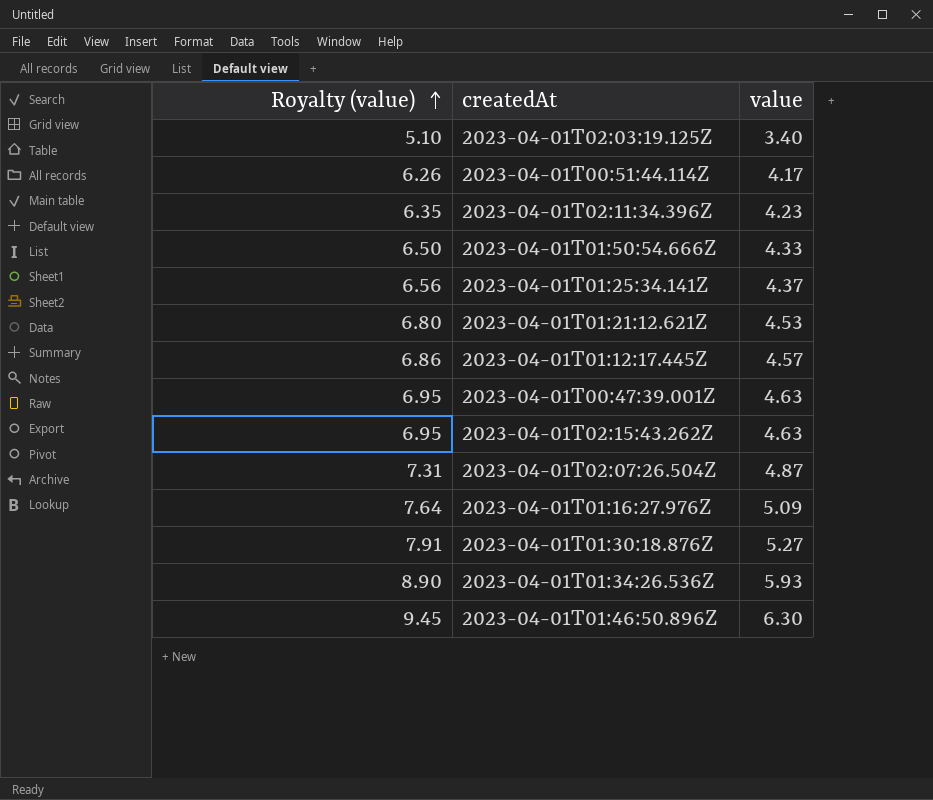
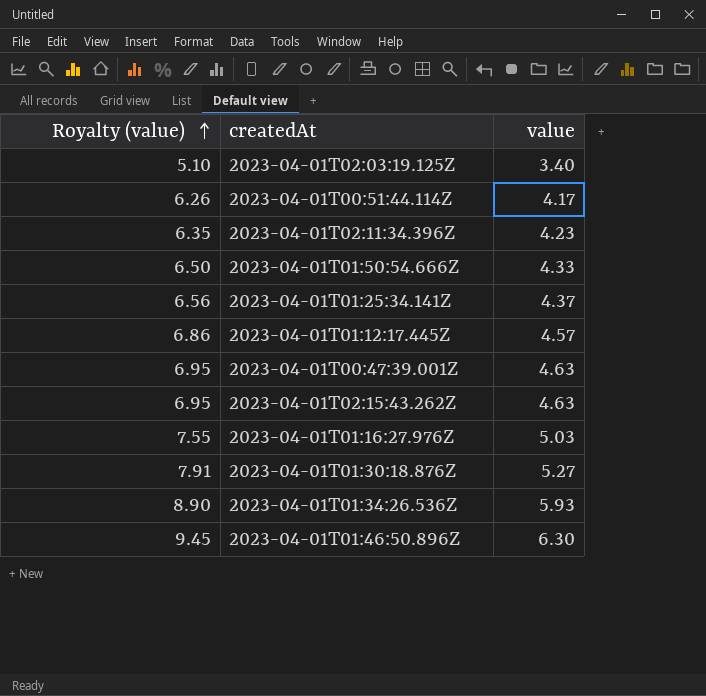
row 2023-04-01T01:21:12.621Z: 6.80 | 4.53 -> none
row 2023-04-01T02:07:26.504Z: 7.31 | 4.87 -> none
2023-04-01T01:16:27.976Z | Royalty (value): 7.64 -> 7.55
2023-04-01T01:16:27.976Z | value: 5.09 -> 5.03

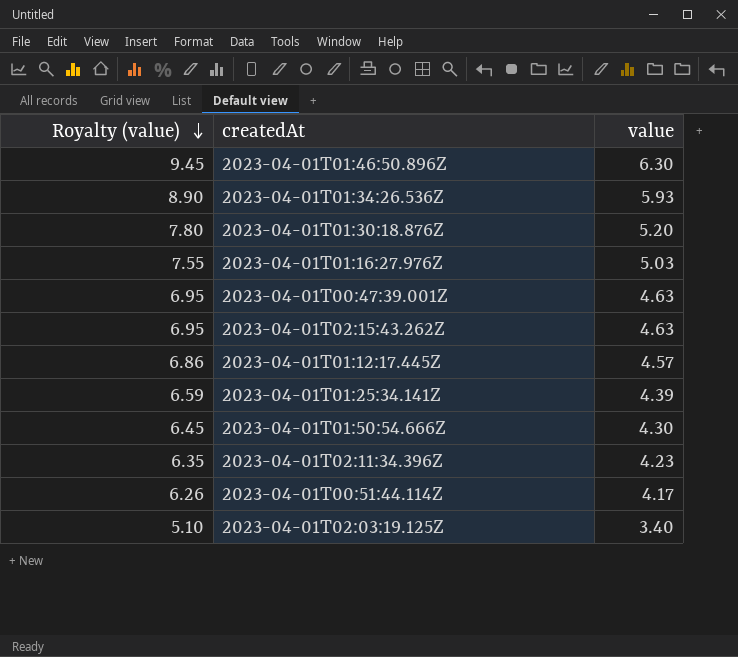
row order: Royalty (value) ascending -> Royalty (value) descending
2023-04-01T01:30:18.876Z | Royalty (value): 7.91 -> 7.80
2023-04-01T01:30:18.876Z | value: 5.27 -> 5.20
2023-04-01T01:25:34.141Z | Royalty (value): 6.56 -> 6.59
2023-04-01T01:25:34.141Z | value: 4.37 -> 4.39
2023-04-01T01:50:54.666Z | Royalty (value): 6.50 -> 6.45
2023-04-01T01:50:54.666Z | value: 4.33 -> 4.30

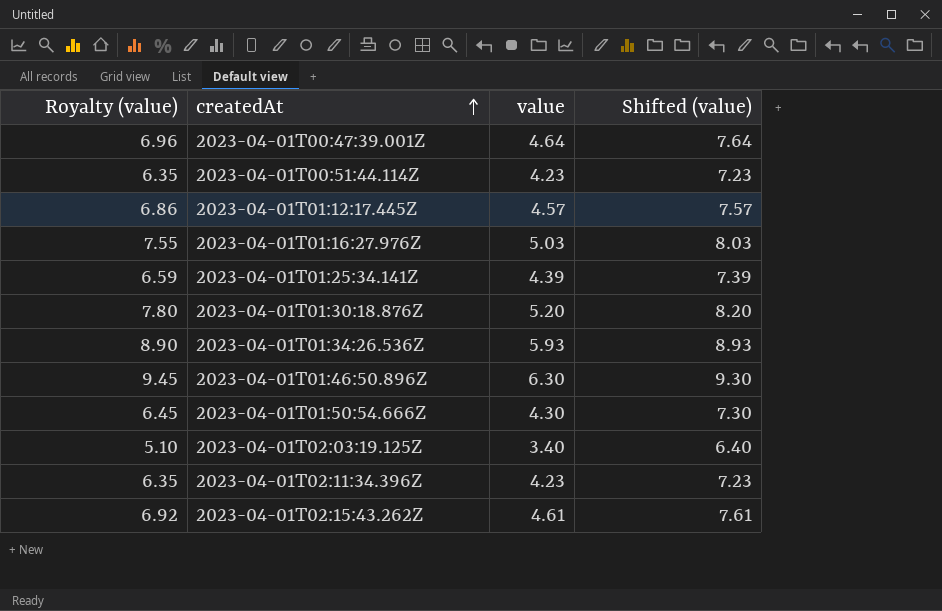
row order: Royalty (value) descending -> createdAt ascending
column Shifted (value) | formula: none -> [value] + 3
2023-04-01T00:47:39.001Z | Royalty (value): 6.95 -> 6.96
2023-04-01T00:47:39.001Z | value: 4.63 -> 4.64
2023-04-01T00:51:44.114Z | Royalty (value): 6.26 -> 6.35
2023-04-01T00:51:44.114Z | value: 4.17 -> 4.23
2023-04-01T02:15:43.262Z | Royalty (value): 6.95 -> 6.92
2023-04-01T02:15:43.262Z | value: 4.63 -> 4.61

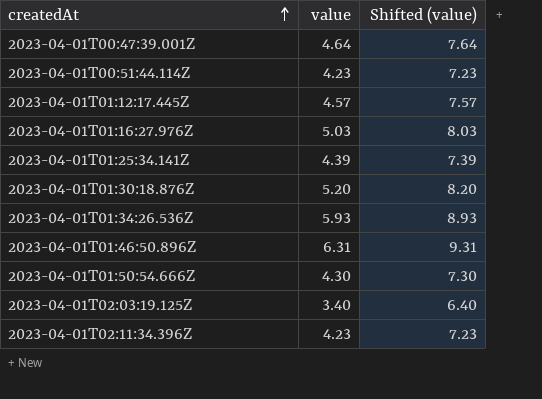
column Royalty (value) | formula: [value] * 1.5 -> none
row 2023-04-01T02:15:43.262Z: 6.92 | 4.61 | 7.61 -> none
2023-04-01T01:46:50.896Z | value: 6.30 -> 6.31
2023-04-01T01:46:50.896Z | Shifted (value): 9.30 -> 9.31

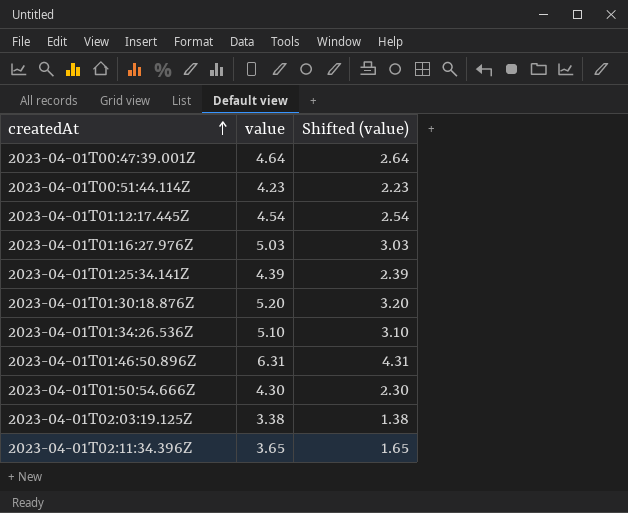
column Shifted (value) | formula: [value] + 3 -> [value] - 2
2023-04-01T01:12:17.445Z | value: 4.57 -> 4.54
2023-04-01T01:34:26.536Z | value: 5.93 -> 5.10
2023-04-01T02:03:19.125Z | value: 3.40 -> 3.38
2023-04-01T02:11:34.396Z | value: 4.23 -> 3.65

